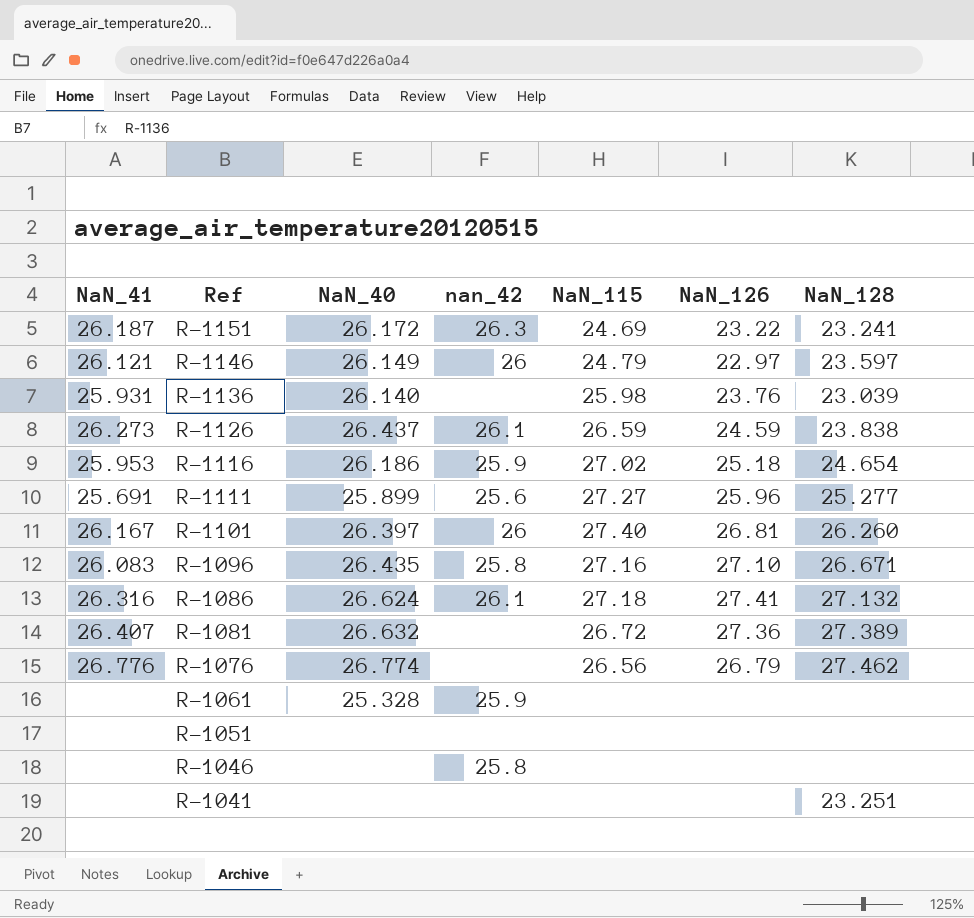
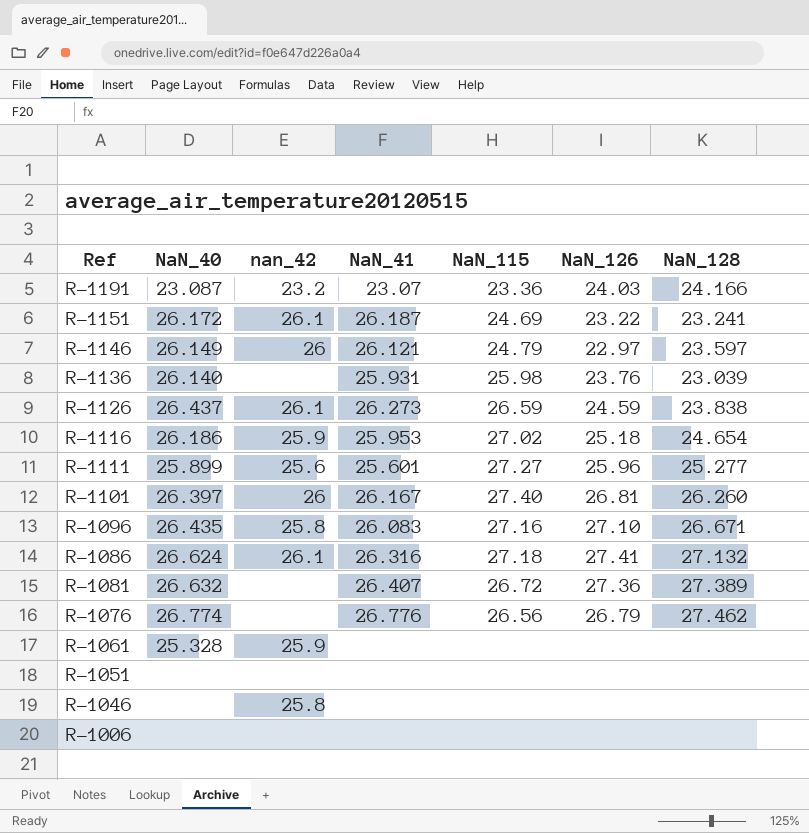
column NaN_41 | position: 1 -> 4
row R-1041: none | none | none | none | none | 23.251 -> none
row R-1191: none -> 23.087 | 23.2 | 23.07 | 23.36 | 24.03 | 24.166
R-1151 | nan_42: 26.3 -> 26.1
R-1111 | NaN_41: 25.691 -> 25.601
row R-1006: none -> none | none | none | none | none | none

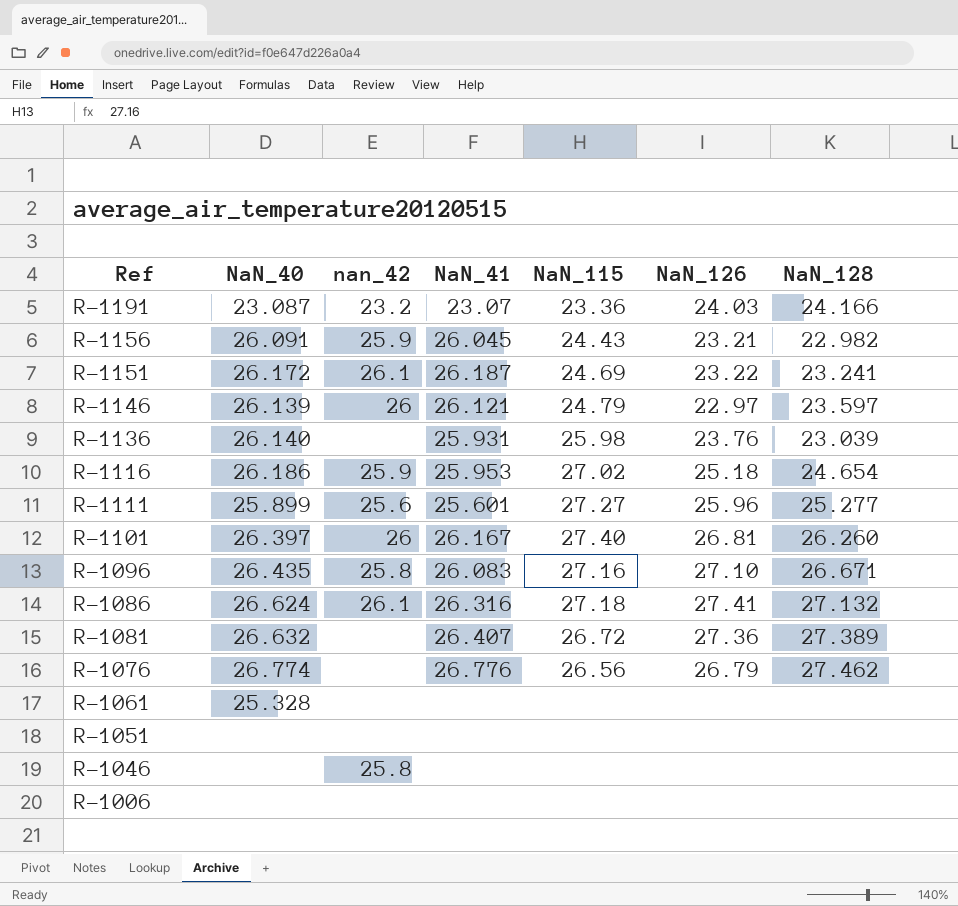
row R-1126: 26.437 | 26.1 | 26.273 | 26.59 | 24.59 | 23.838 -> none
row R-1156: none -> 26.091 | 25.9 | 26.045 | 24.43 | 23.21 | 22.982
R-1146 | NaN_40: 26.149 -> 26.139
R-1061 | nan_42: 25.9 -> none

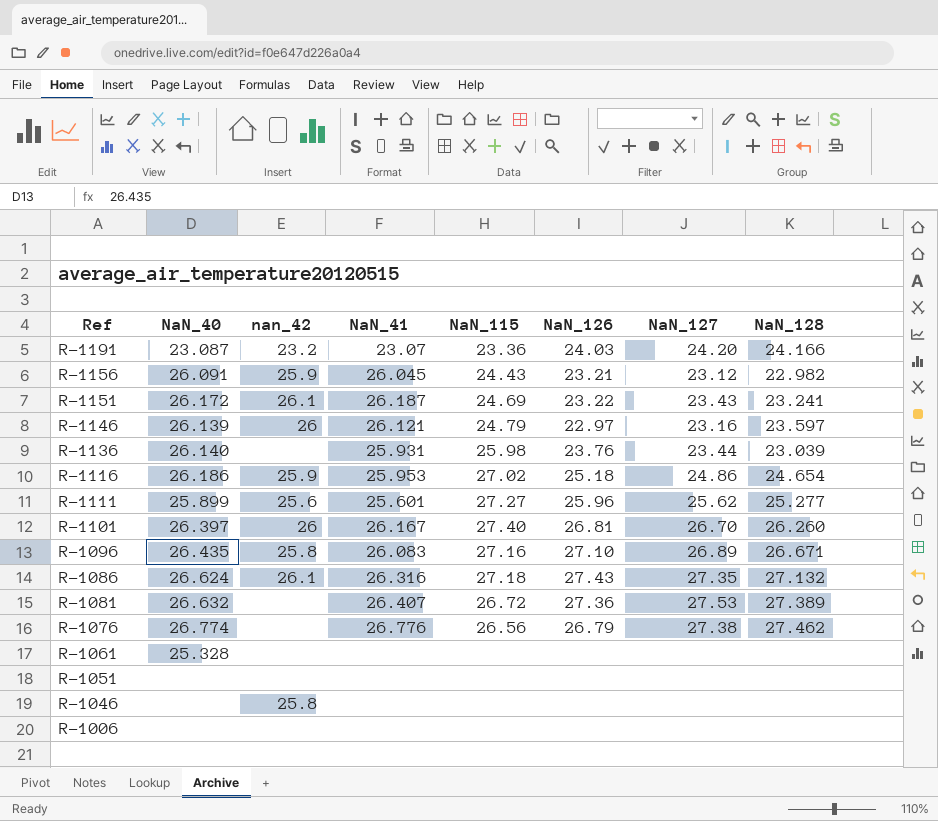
column NaN_127 | position: none -> 7
R-1086 | NaN_126: 27.41 -> 27.43

